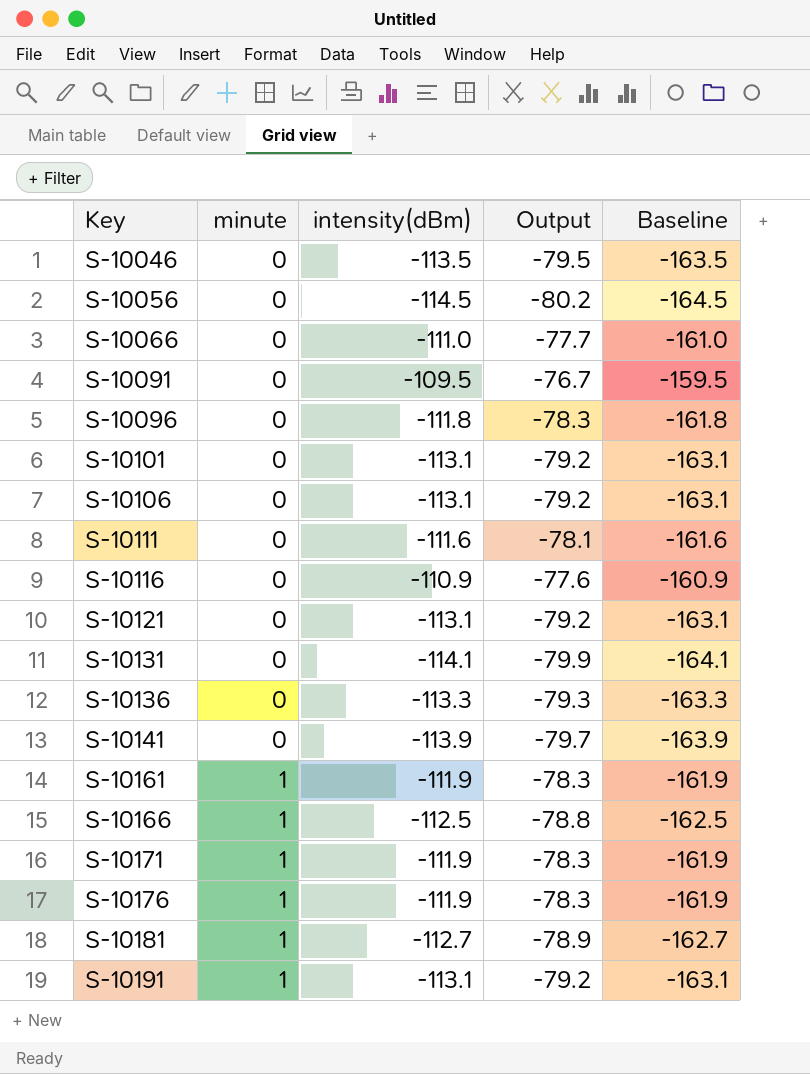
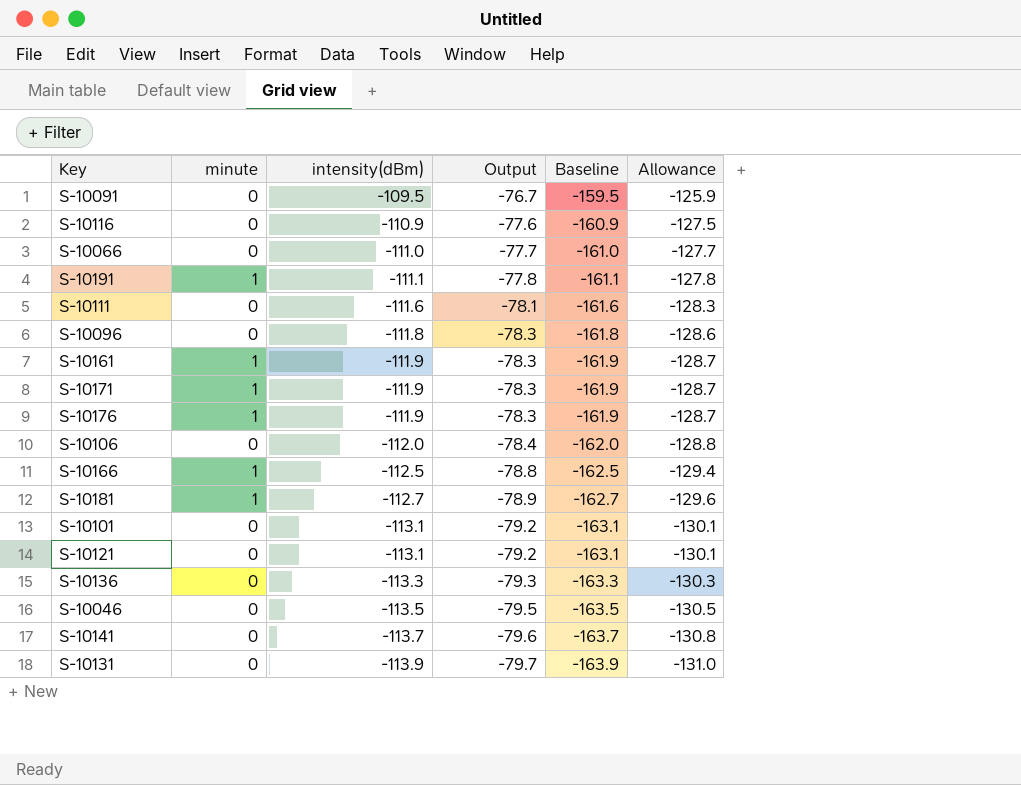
row order: Key ascending -> intensity(dBm) descending
column Allowance | formula: none -> [intensity(dBm)] * 1.15
row S-10056: 0 | -114.5 | -80.2 | -164.5 -> none
S-10191 | intensity(dBm): -113.1 -> -111.1
S-10191 | Output: -79.2 -> -77.8
S-10191 | Baseline: -163.1 -> -161.1
S-10106 | intensity(dBm): -113.1 -> -112.0
S-10106 | Output: -79.2 -> -78.4
S-10106 | Baseline: -163.1 -> -162.0
S-10141 | intensity(dBm): -113.9 -> -113.7
S-10141 | Output: -79.7 -> -79.6
S-10141 | Baseline: -163.9 -> -163.7
S-10131 | intensity(dBm): -114.1 -> -113.9
S-10131 | Output: -79.9 -> -79.7
S-10131 | Baseline: -164.1 -> -163.9

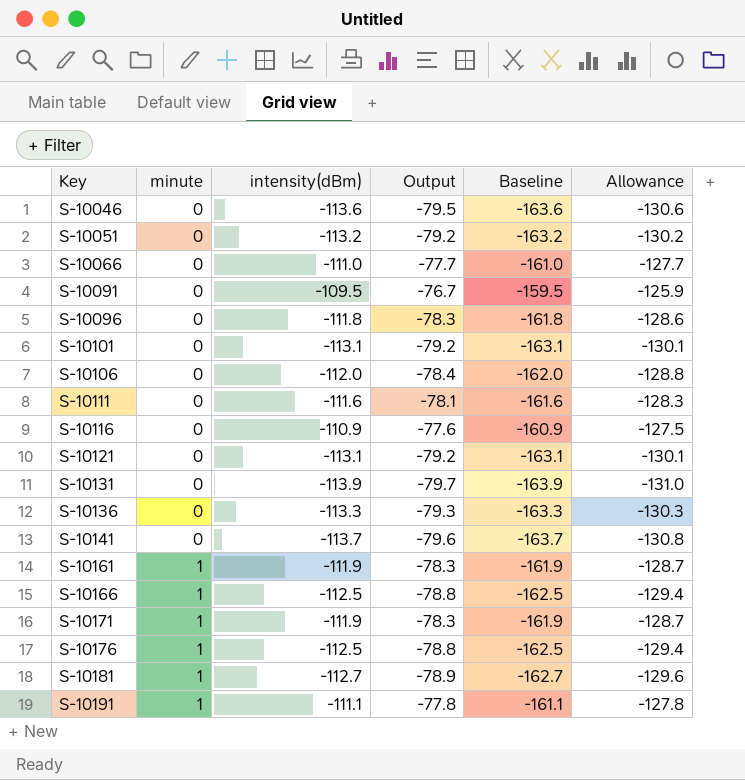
row order: intensity(dBm) descending -> Key ascending
S-10046 | intensity(dBm): -113.5 -> -113.6
S-10046 | Baseline: -163.5 -> -163.6
S-10046 | Allowance: -130.5 -> -130.6
row S-10051: none -> 0 | -113.2 | -79.2 | -163.2 | -130.2
S-10176 | intensity(dBm): -111.9 -> -112.5
S-10176 | Output: -78.3 -> -78.8
S-10176 | Baseline: -161.9 -> -162.5
S-10176 | Allowance: -128.7 -> -129.4

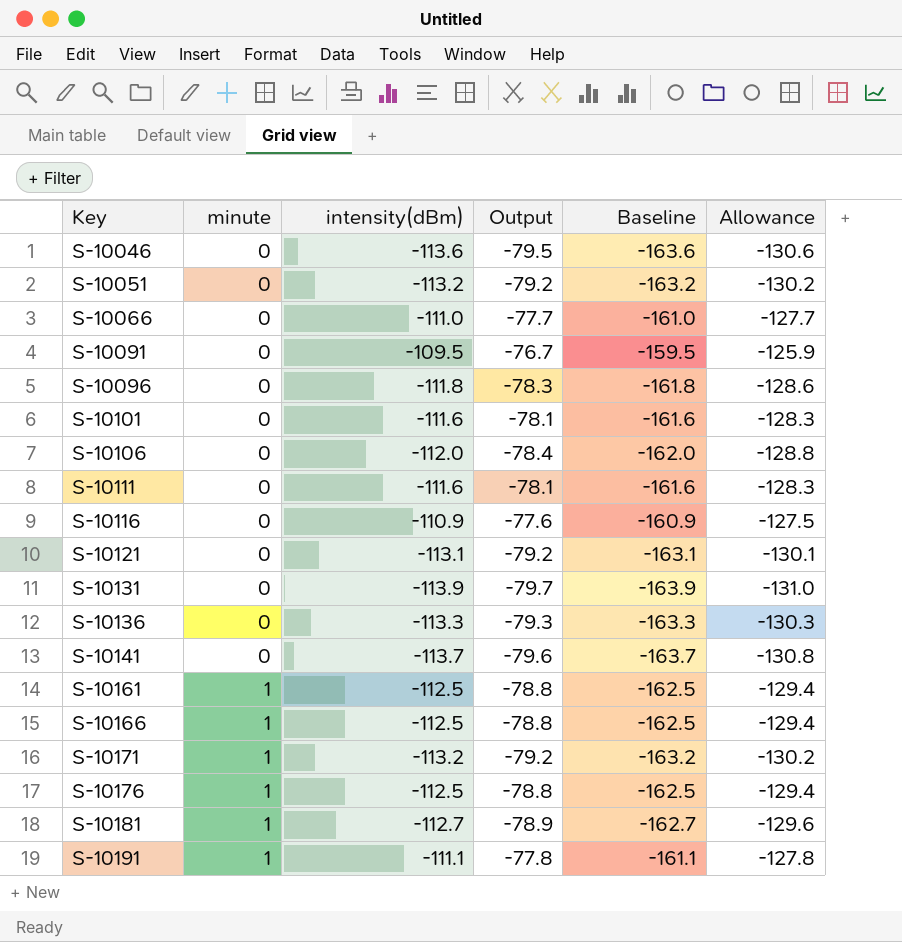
S-10101 | intensity(dBm): -113.1 -> -111.6
S-10101 | Output: -79.2 -> -78.1
S-10101 | Baseline: -163.1 -> -161.6
S-10101 | Allowance: -130.1 -> -128.3
S-10161 | intensity(dBm): -111.9 -> -112.5
S-10161 | Output: -78.3 -> -78.8
S-10161 | Baseline: -161.9 -> -162.5
S-10161 | Allowance: -128.7 -> -129.4
S-10171 | intensity(dBm): -111.9 -> -113.2
S-10171 | Output: -78.3 -> -79.2
S-10171 | Baseline: -161.9 -> -163.2
S-10171 | Allowance: -128.7 -> -130.2

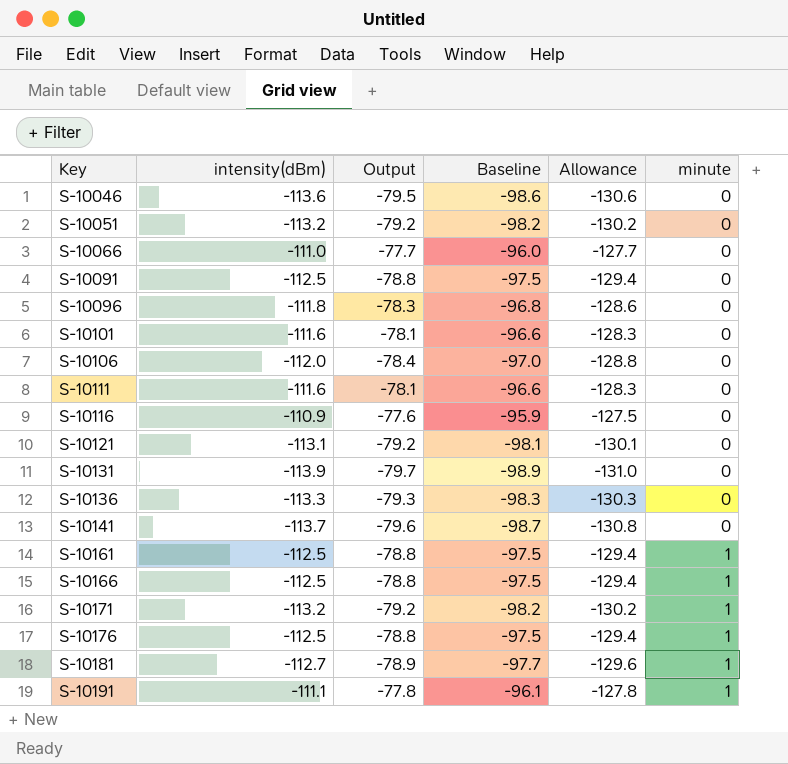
column Baseline | formula: [intensity(dBm)] - 50 -> [intensity(dBm)] + 15
column minute | position: 2 -> 6
S-10091 | intensity(dBm): -109.5 -> -112.5
S-10091 | Output: -76.7 -> -78.8
S-10091 | Allowance: -125.9 -> -129.4

